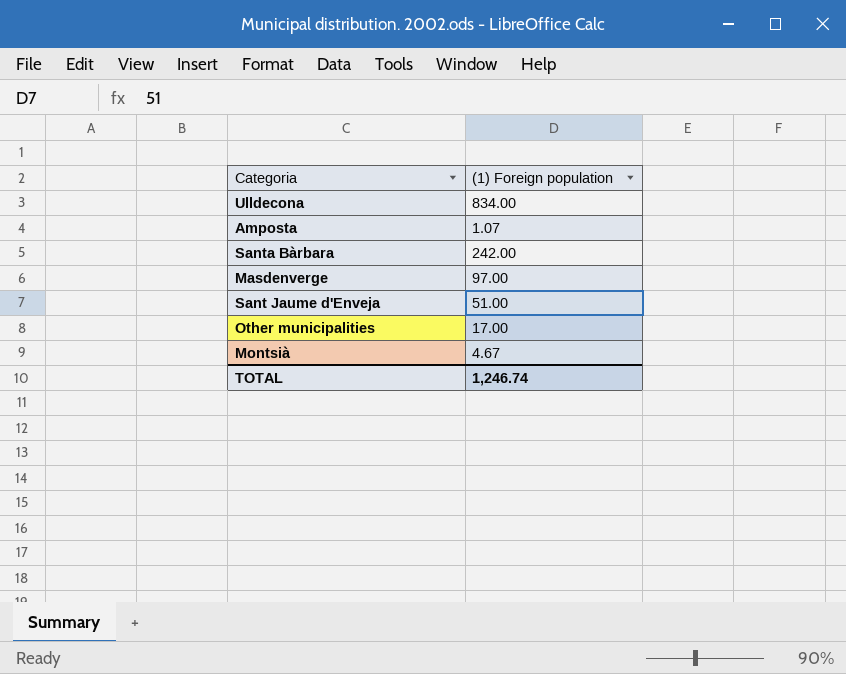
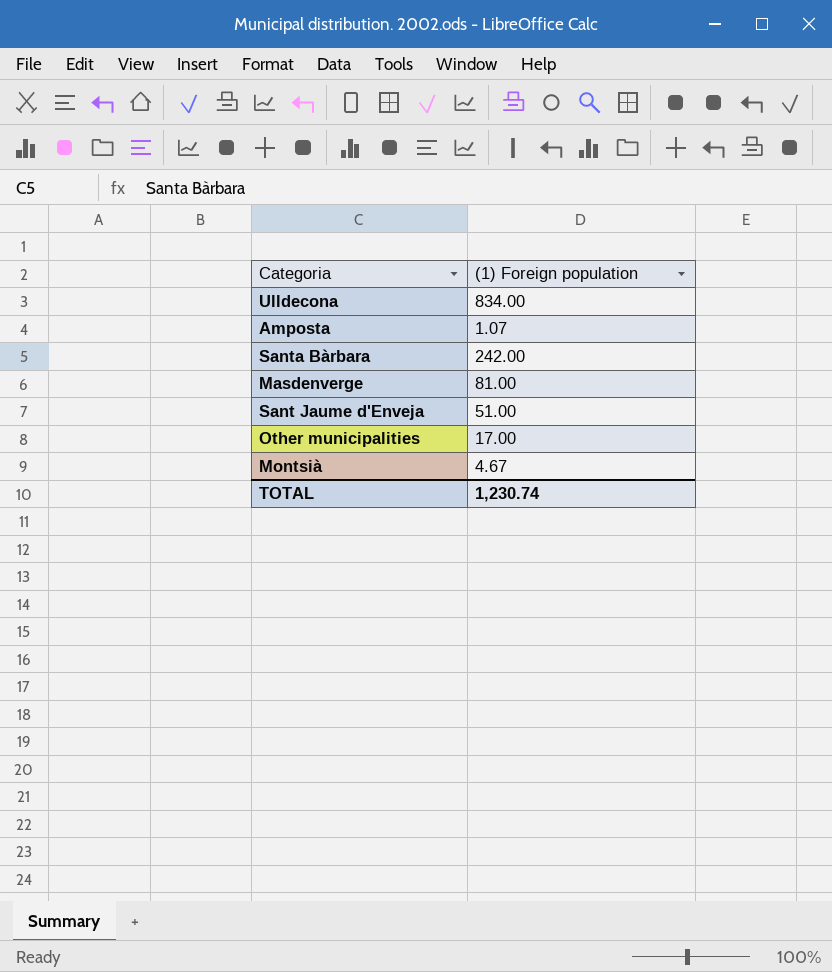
Masdenverge | (1) Foreign population: 97.00 -> 81.00
TOTAL | (1) Foreign population: 1,246.74 -> 1,230.74

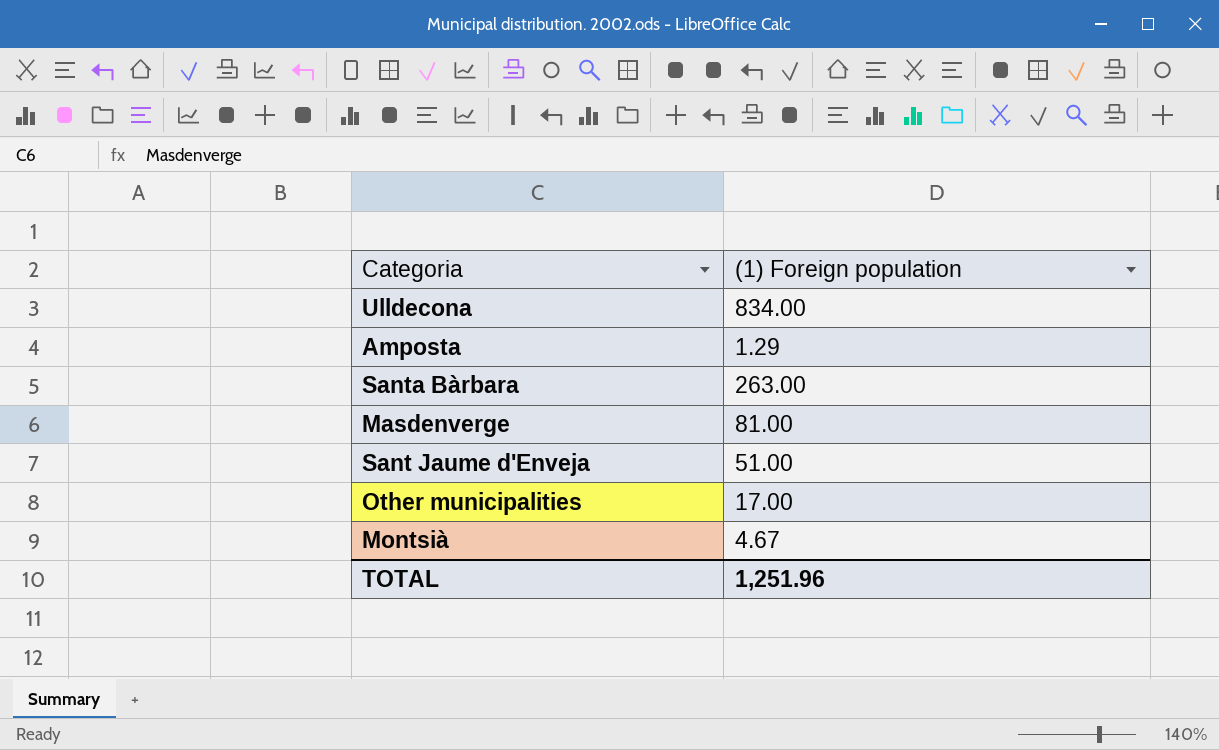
Amposta | (1) Foreign population: 1.07 -> 1.29
Santa Bàrbara | (1) Foreign population: 242.00 -> 263.00
TOTAL | (1) Foreign population: 1,230.74 -> 1,251.96

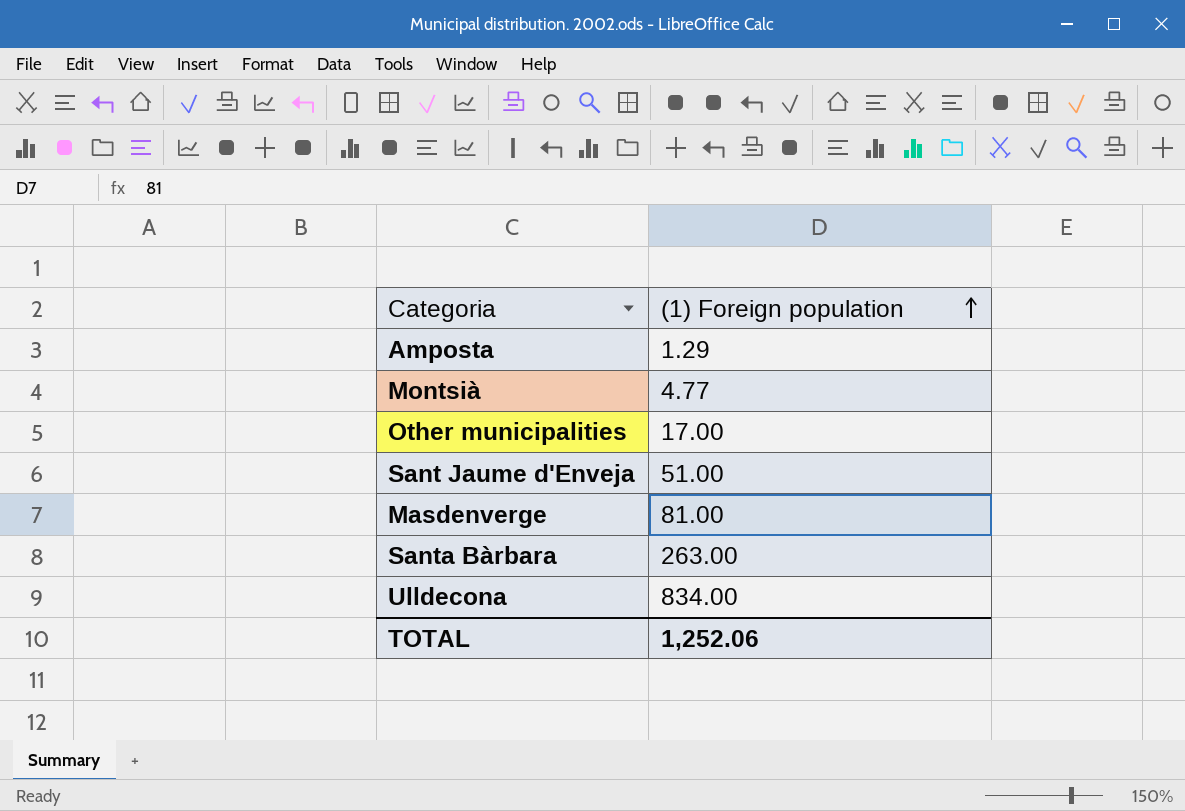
row order: none -> (1) Foreign population ascending
Montsià | (1) Foreign population: 4.67 -> 4.77
TOTAL | (1) Foreign population: 1,251.96 -> 1,252.06

